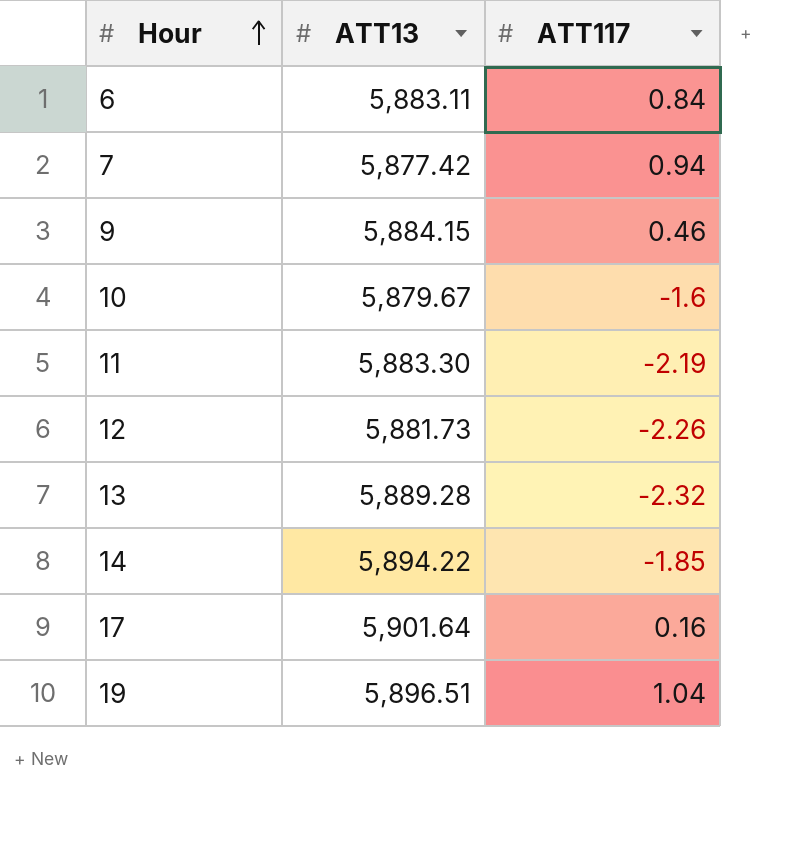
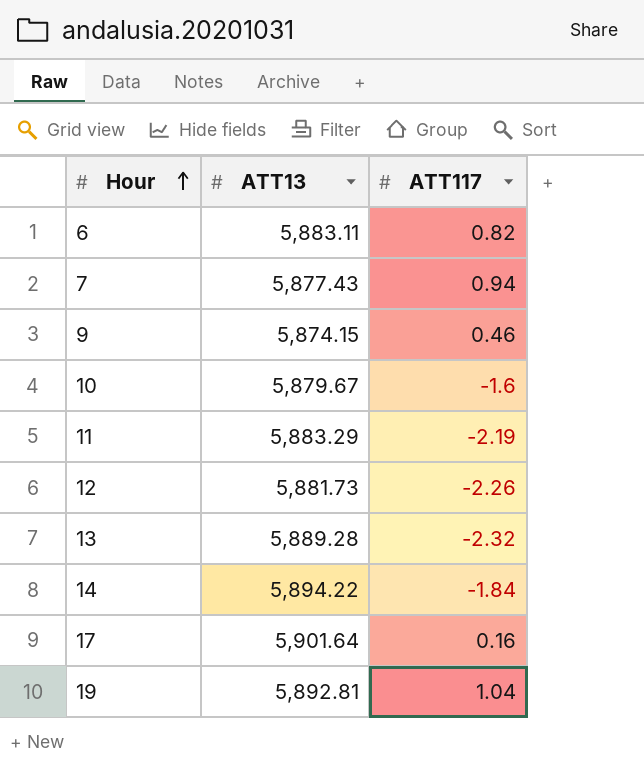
6 | ATT117: 0.84 -> 0.82
7 | ATT13: 5,877.42 -> 5,877.43
9 | ATT13: 5,884.15 -> 5,874.15
11 | ATT13: 5,883.30 -> 5,883.29
14 | ATT117: -1.85 -> -1.84
19 | ATT13: 5,896.51 -> 5,892.81

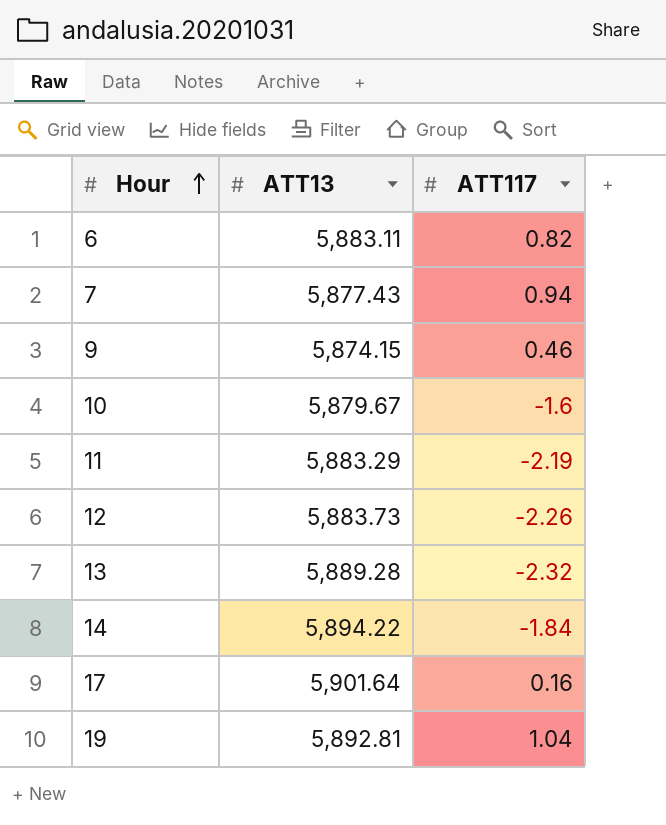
12 | ATT13: 5,881.73 -> 5,883.73

